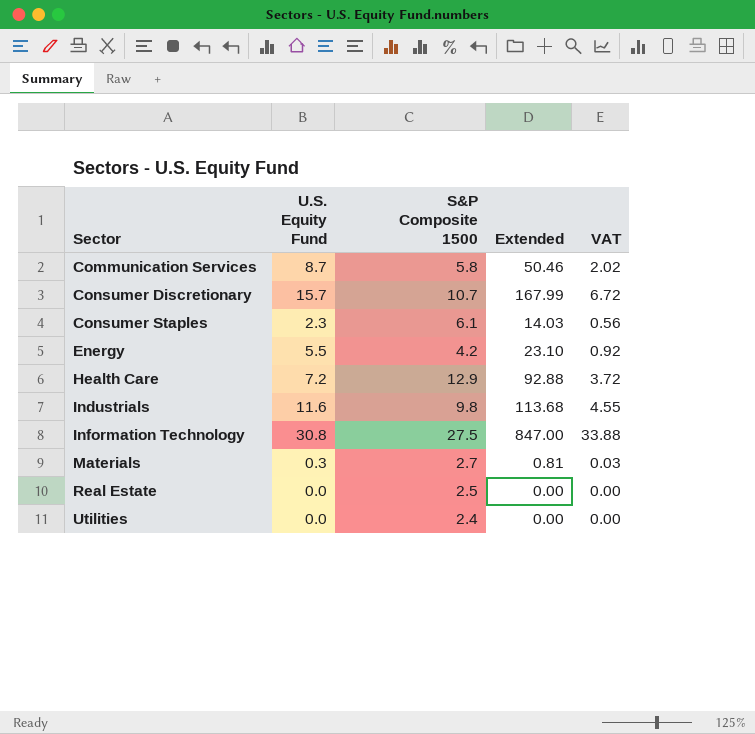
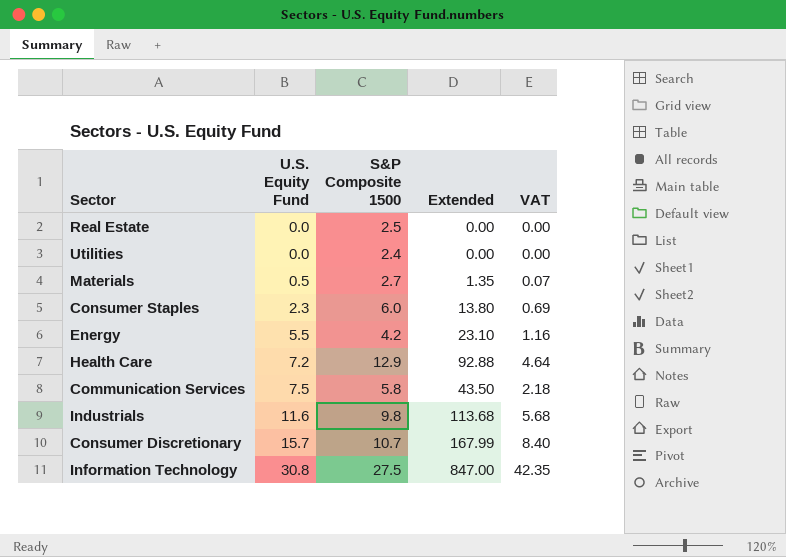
row order: Sector ascending -> U.S. Equity Fund ascending
column VAT | formula: [Extended] * 0.04 -> [Extended] * 0.05
Materials | U.S. Equity Fund: 0.3 -> 0.5
Materials | Extended: 0.81 -> 1.35
Consumer Staples | S&P Composite 1500: 6.1 -> 6.0
Consumer Staples | Extended: 14.03 -> 13.80
Communication Services | U.S. Equity Fund: 8.7 -> 7.5
Communication Services | Extended: 50.46 -> 43.50

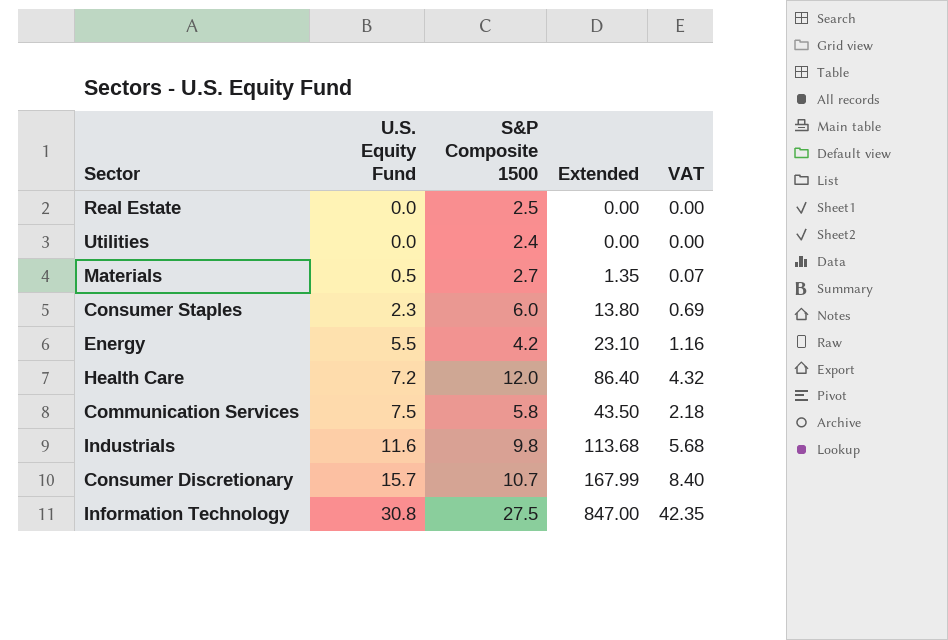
Health Care | S&P Composite 1500: 12.9 -> 12.0
Health Care | Extended: 92.88 -> 86.40
Health Care | VAT: 4.64 -> 4.32

